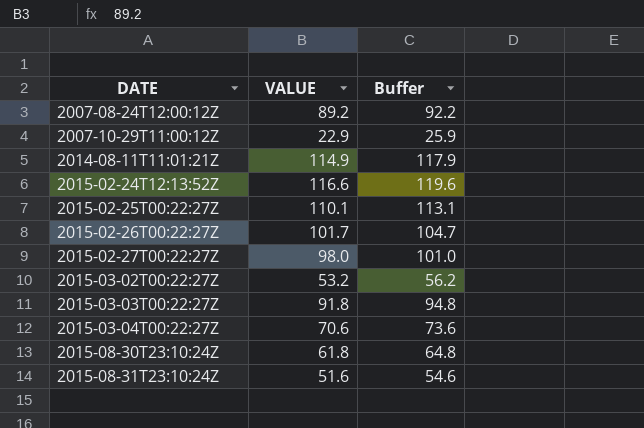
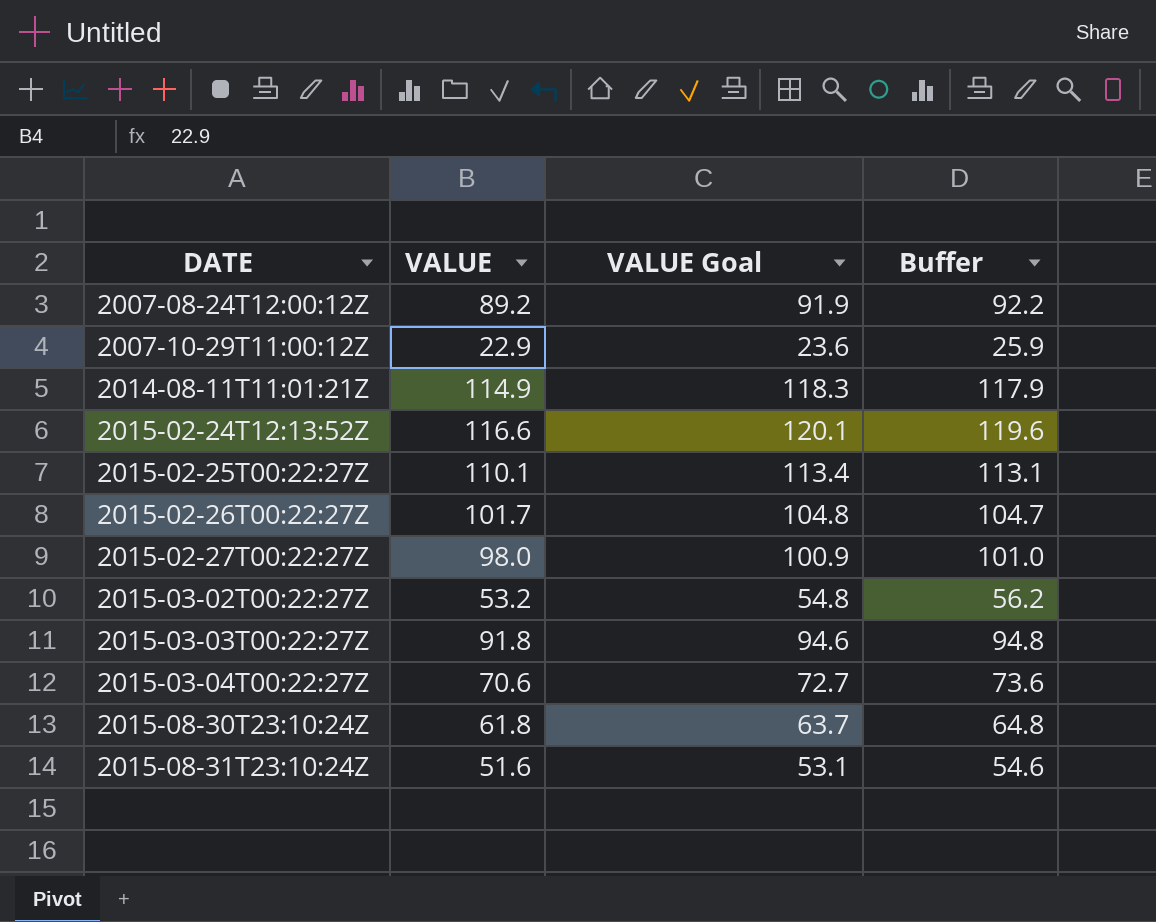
column VALUE Goal | formula: none -> [VALUE] * 1.03

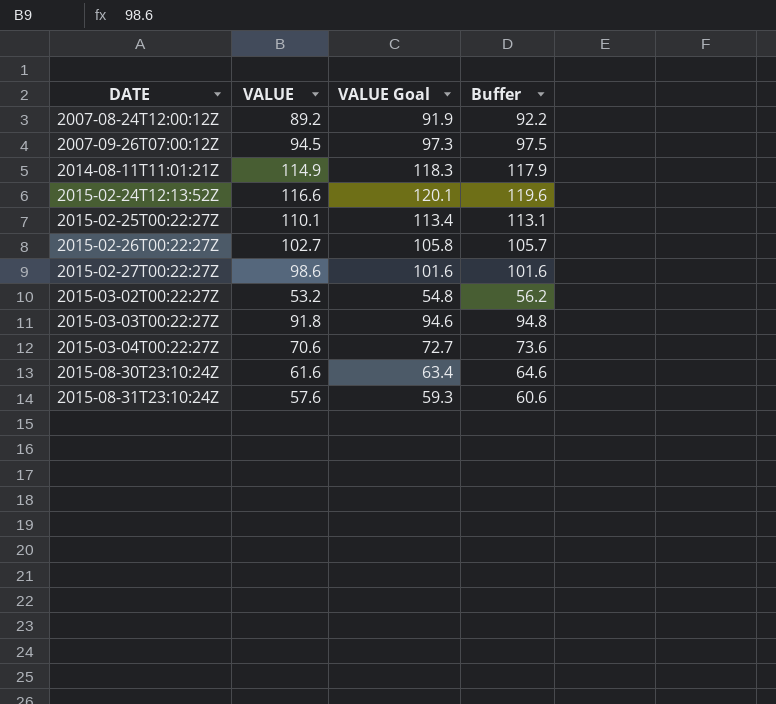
row 2007-10-29T11:00:12Z: 22.9 | 23.6 | 25.9 -> none
row 2007-09-26T07:00:12Z: none -> 94.5 | 97.3 | 97.5
2015-02-26T00:22:27Z | VALUE: 101.7 -> 102.7
2015-02-26T00:22:27Z | VALUE Goal: 104.8 -> 105.8
2015-02-26T00:22:27Z | Buffer: 104.7 -> 105.7
2015-02-27T00:22:27Z | VALUE: 98.0 -> 98.6
2015-02-27T00:22:27Z | VALUE Goal: 100.9 -> 101.6
2015-02-27T00:22:27Z | Buffer: 101.0 -> 101.6
2015-08-30T23:10:24Z | VALUE: 61.8 -> 61.6
2015-08-30T23:10:24Z | VALUE Goal: 63.7 -> 63.4
2015-08-30T23:10:24Z | Buffer: 64.8 -> 64.6
2015-08-31T23:10:24Z | VALUE: 51.6 -> 57.6
2015-08-31T23:10:24Z | VALUE Goal: 53.1 -> 59.3
2015-08-31T23:10:24Z | Buffer: 54.6 -> 60.6

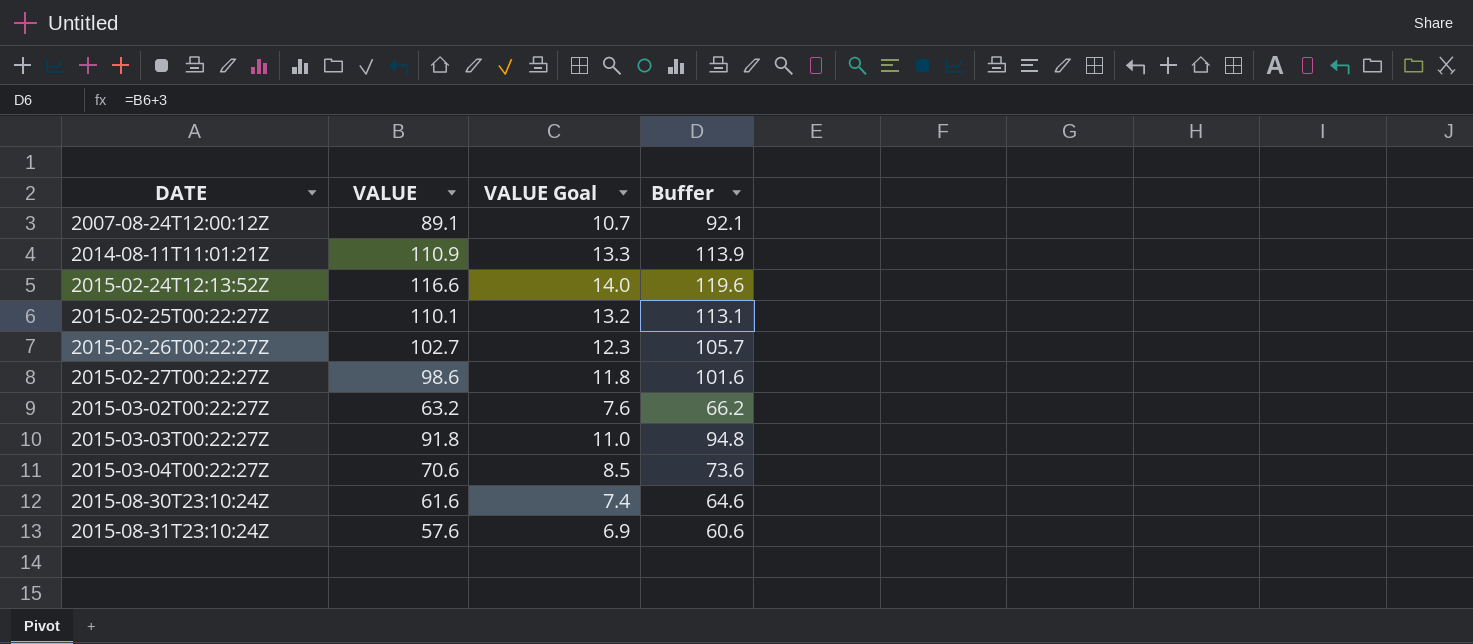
column VALUE Goal | formula: [VALUE] * 1.03 -> [VALUE] * 0.12
row 2007-09-26T07:00:12Z: 94.5 | 97.3 | 97.5 -> none
2007-08-24T12:00:12Z | VALUE: 89.2 -> 89.1
2007-08-24T12:00:12Z | Buffer: 92.2 -> 92.1
2014-08-11T11:01:21Z | VALUE: 114.9 -> 110.9
2014-08-11T11:01:21Z | Buffer: 117.9 -> 113.9
2015-03-02T00:22:27Z | VALUE: 53.2 -> 63.2
2015-03-02T00:22:27Z | Buffer: 56.2 -> 66.2

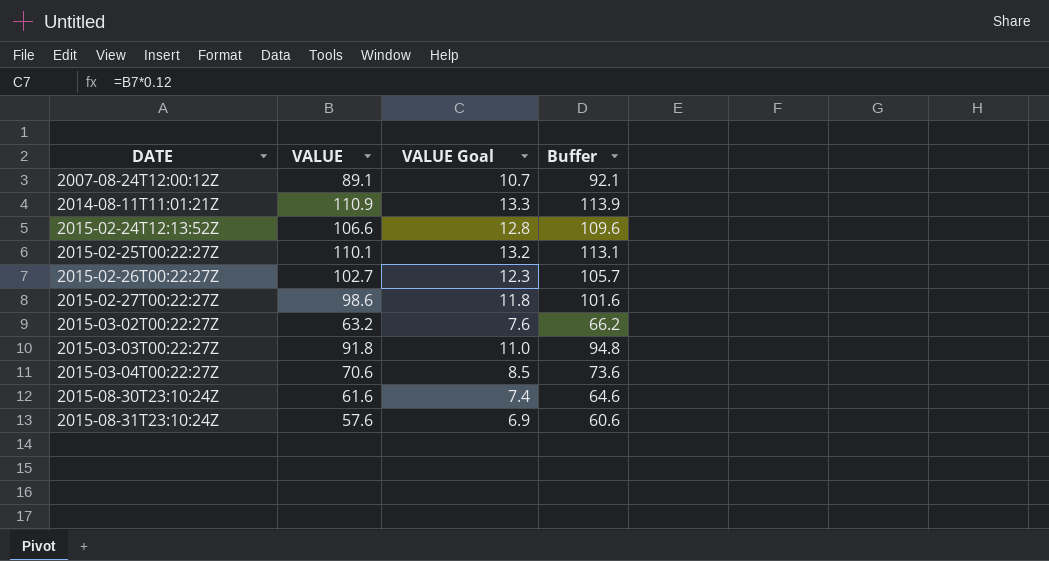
2015-02-24T12:13:52Z | VALUE: 116.6 -> 106.6
2015-02-24T12:13:52Z | VALUE Goal: 14.0 -> 12.8
2015-02-24T12:13:52Z | Buffer: 119.6 -> 109.6

